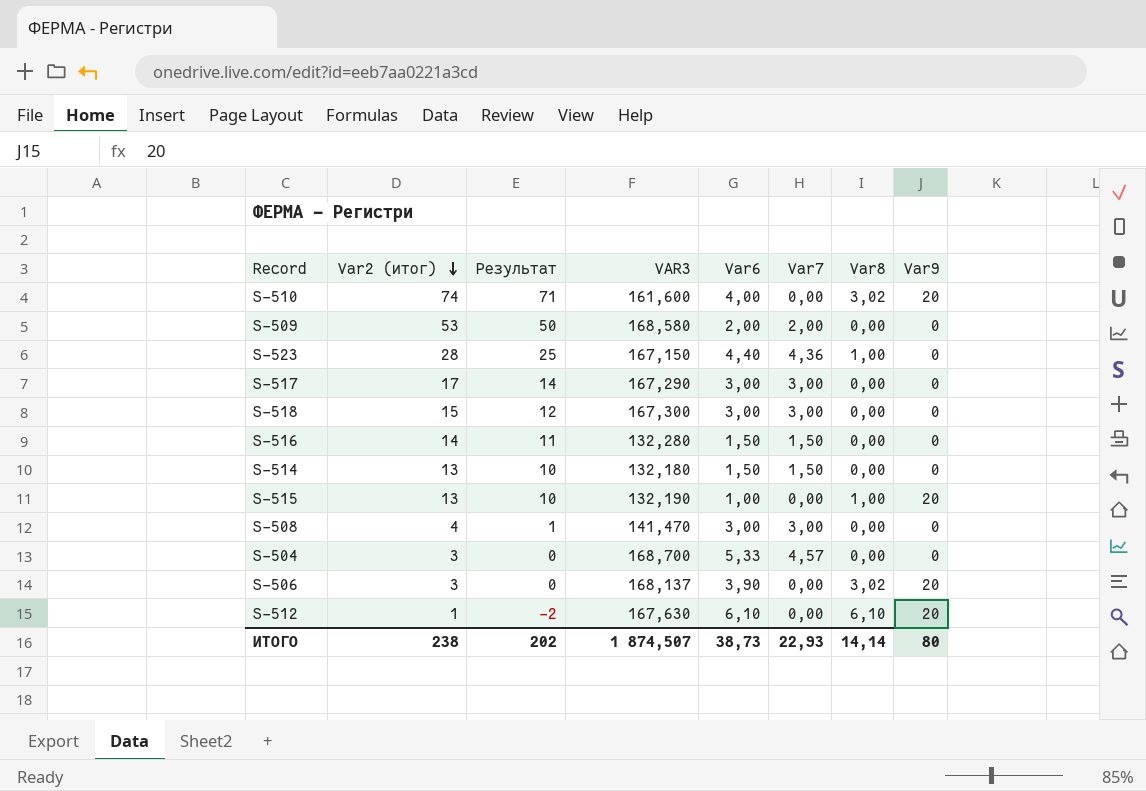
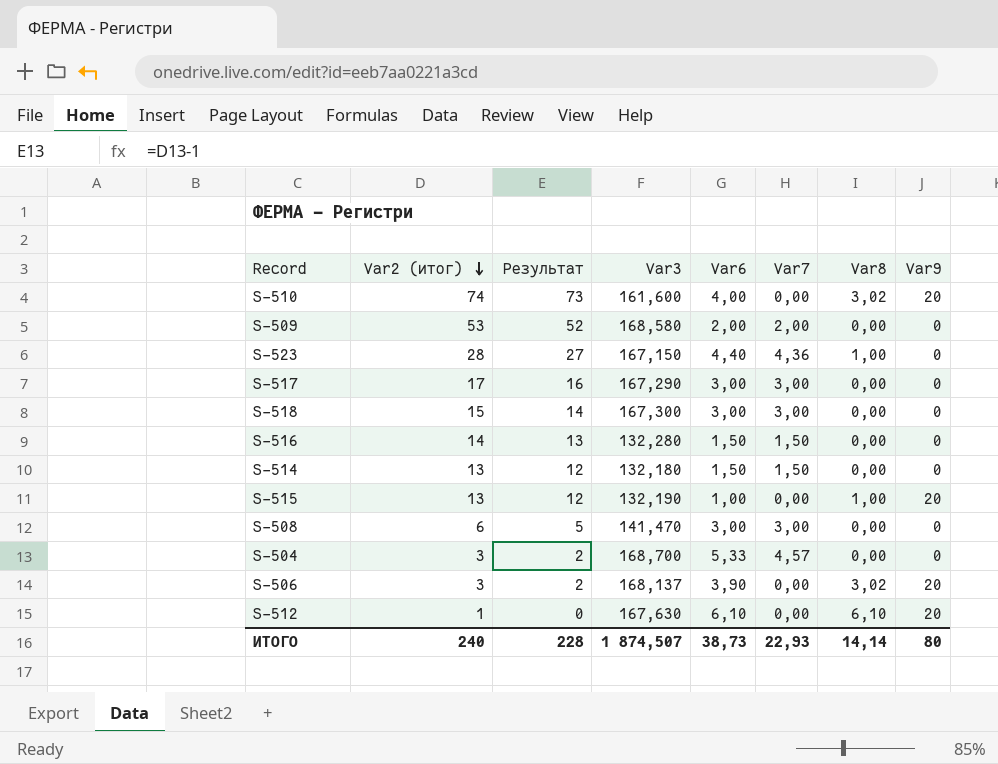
column Результат | formula: [Var2 (итог)] - 3 -> [Var2 (итог)] - 1
column name: VAR3 -> Var3
S-508 | Var2 (итог): 4 -> 6
ИТОГО | Var2 (итог): 238 -> 240
ИТОГО | Результат: 202 -> 228

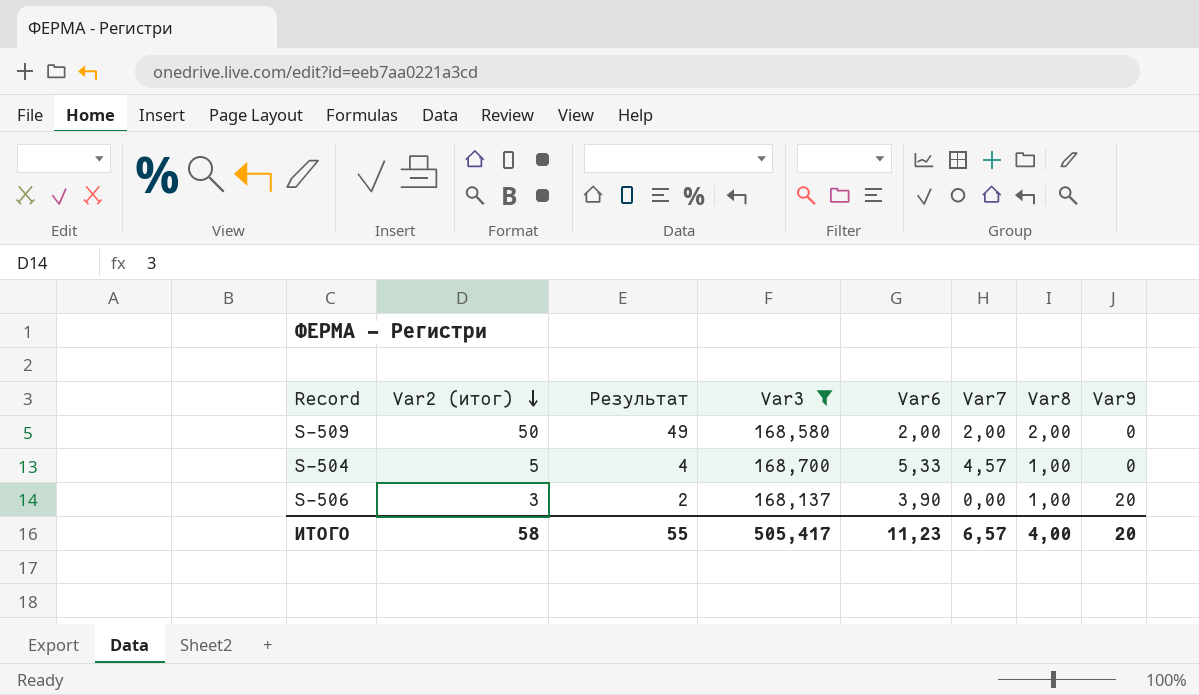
filter: none -> Var3 >= 168,137
S-509 | Var2 (итог): 53 -> 50
S-509 | Результат: 52 -> 49
S-509 | Var8: 0,00 -> 2,00
S-504 | Var2 (итог): 3 -> 5
S-504 | Результат: 2 -> 4
S-504 | Var8: 0,00 -> 1,00
S-506 | Var8: 3,02 -> 1,00
ИТОГО | Var2 (итог): 240 -> 58
ИТОГО | Результат: 228 -> 55
ИТОГО | Var3: 1 874,507 -> 505,417
ИТОГО | Var6: 38,73 -> 11,23
ИТОГО | Var7: 22,93 -> 6,57
ИТОГО | Var8: 14,14 -> 4,00
ИТОГО | Var9: 80 -> 20

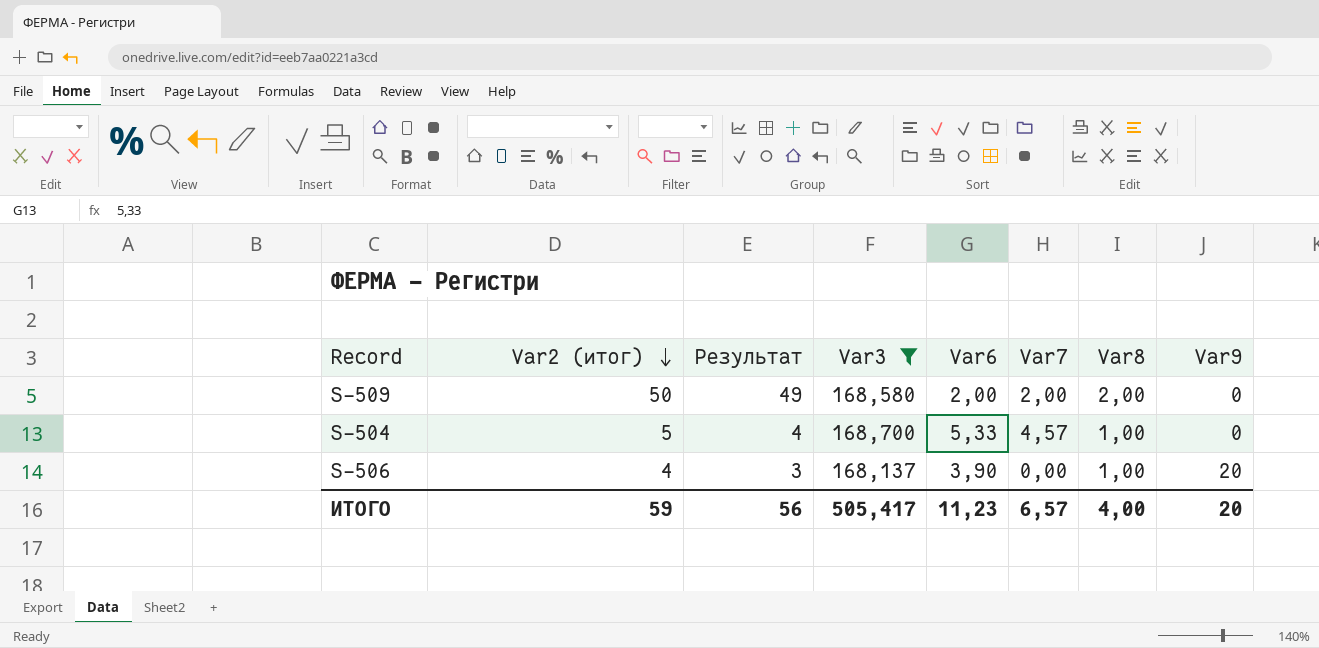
S-506 | Var2 (итог): 3 -> 4
S-506 | Результат: 2 -> 3
ИТОГО | Var2 (итог): 58 -> 59
ИТОГО | Результат: 55 -> 56

